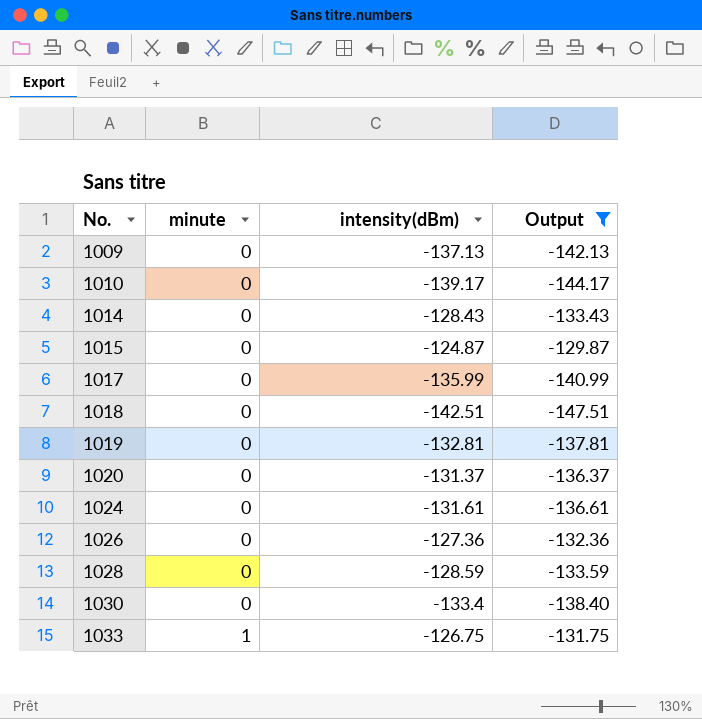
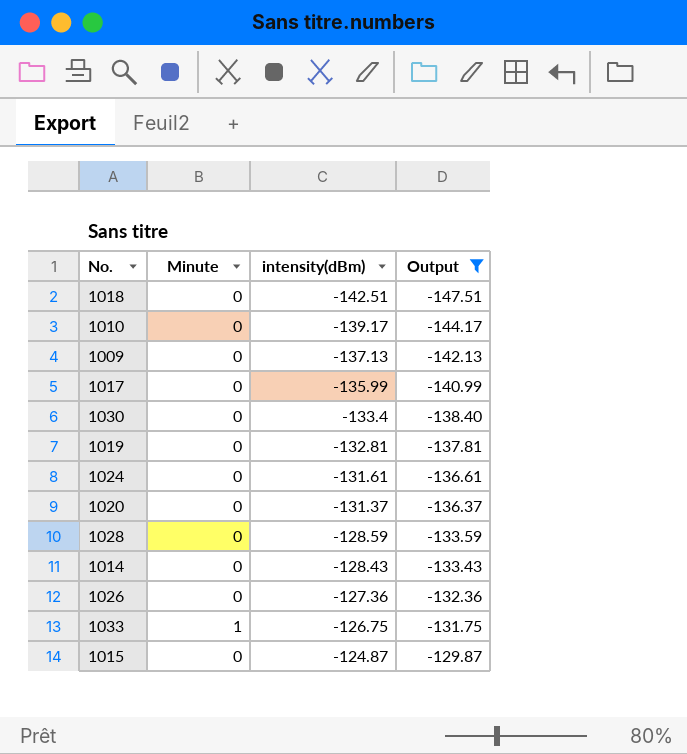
row order: No. ascending -> intensity(dBm) ascending
column name: minute -> Minute

